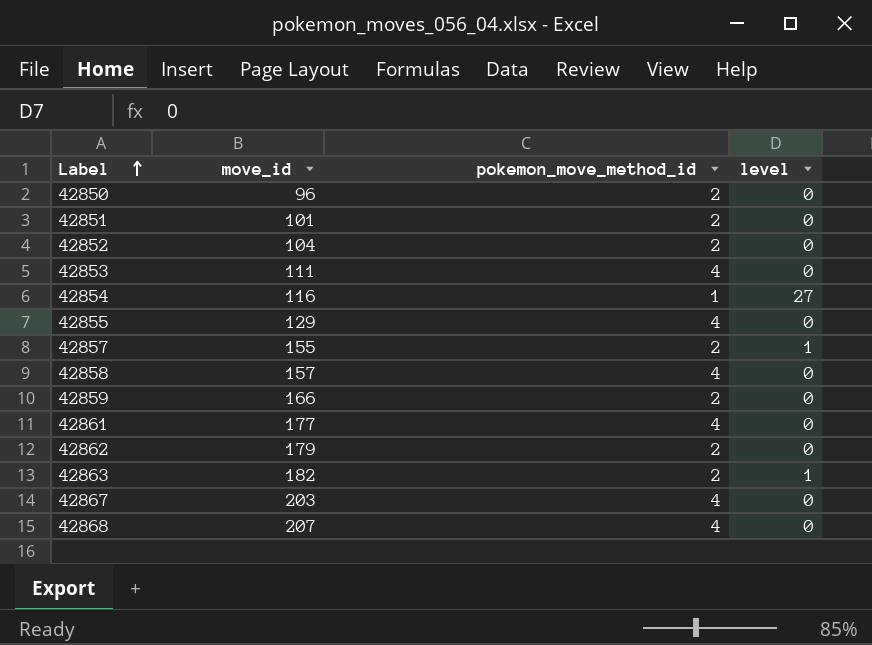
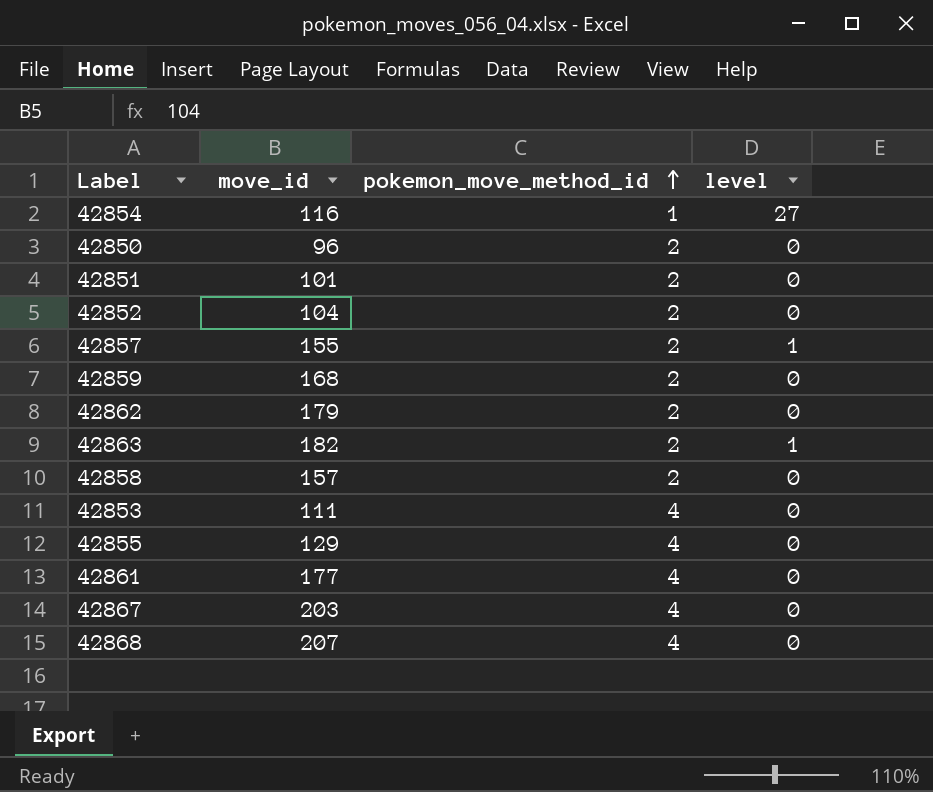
row order: Label ascending -> pokemon_move_method_id ascending
42859 | move_id: 166 -> 168
42858 | pokemon_move_method_id: 4 -> 2

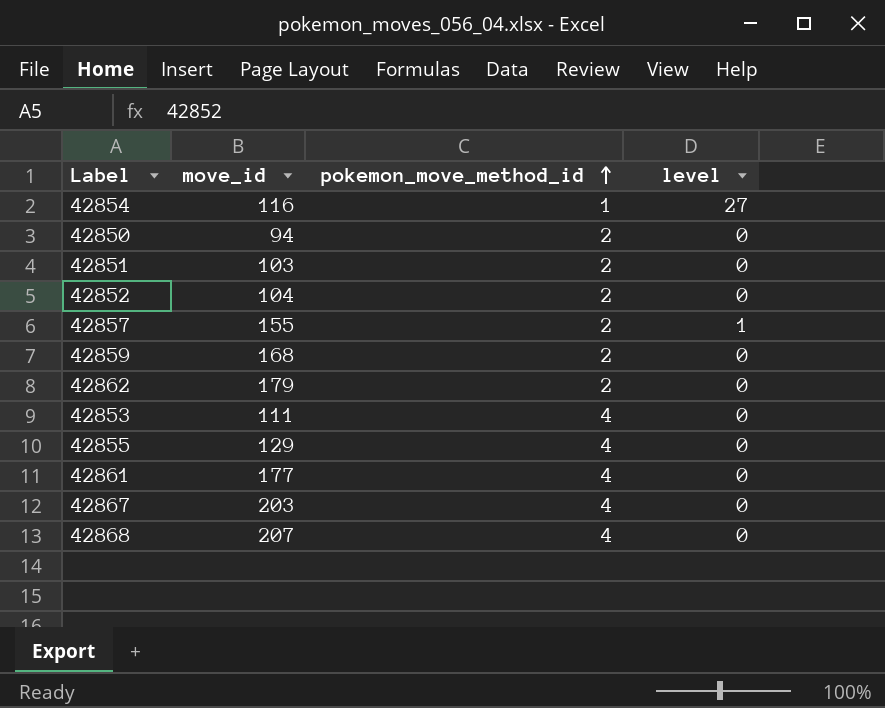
row 42863: 182 | 2 | 1 -> none
row 42858: 157 | 2 | 0 -> none
42850 | move_id: 96 -> 94
42851 | move_id: 101 -> 103

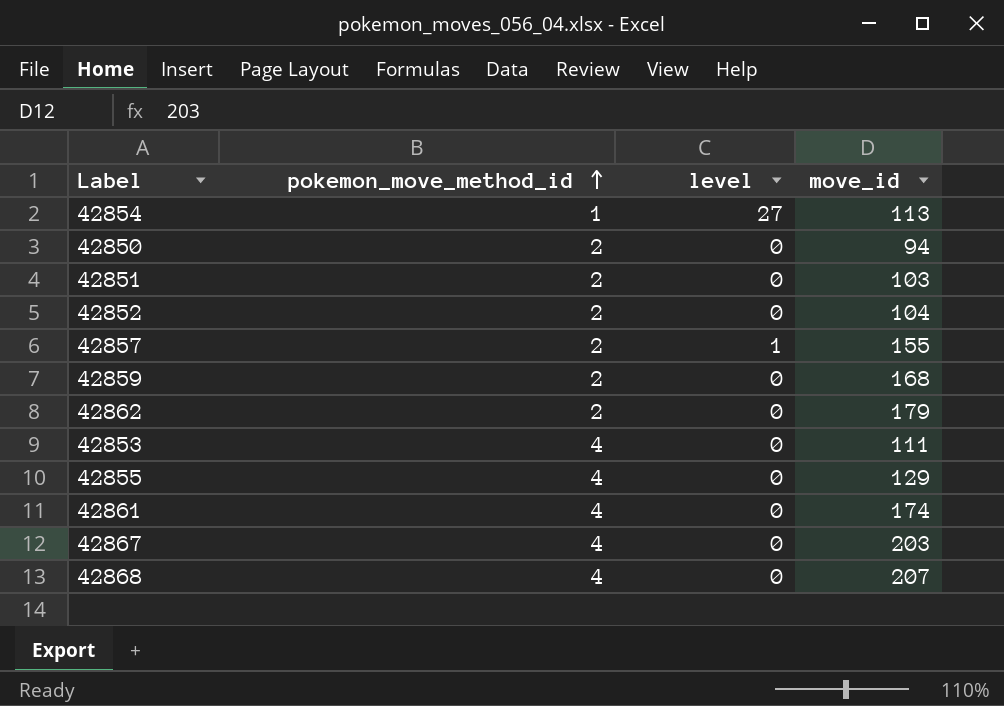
column move_id | position: 2 -> 4
42854 | move_id: 116 -> 113
42861 | move_id: 177 -> 174

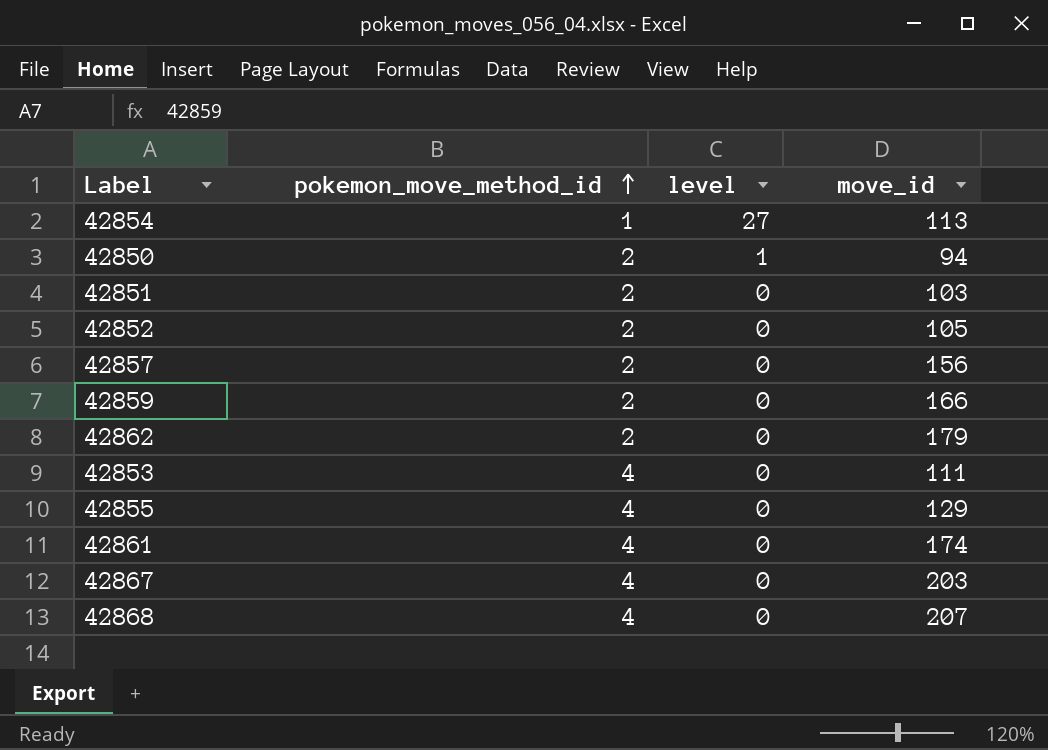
42850 | level: 0 -> 1
42852 | move_id: 104 -> 105
42857 | level: 1 -> 0
42857 | move_id: 155 -> 156
42859 | move_id: 168 -> 166

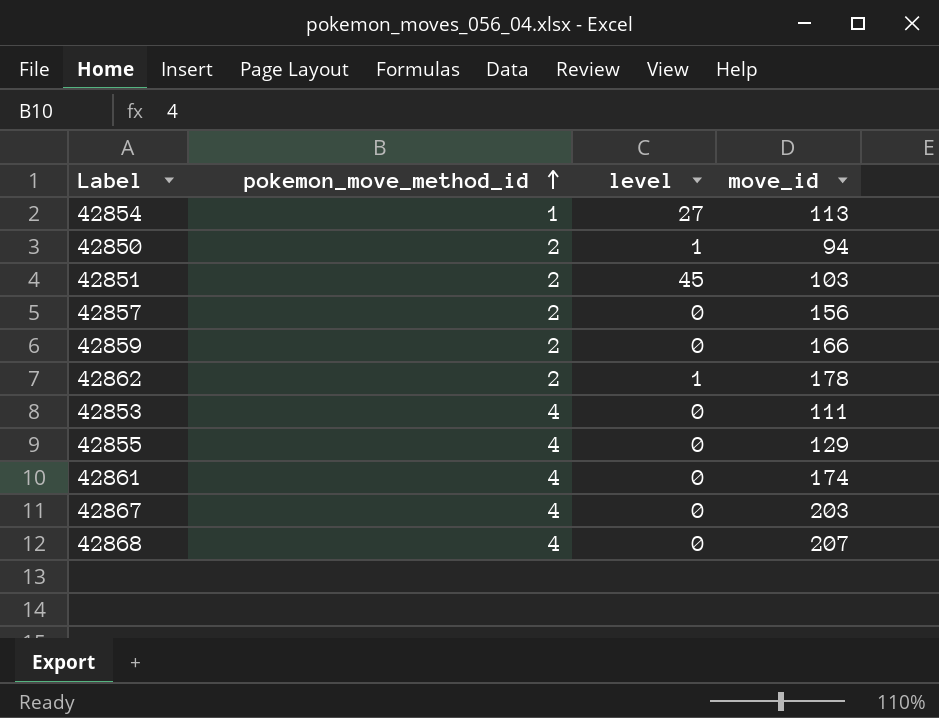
row 42852: 2 | 0 | 105 -> none
42851 | level: 0 -> 45
42862 | level: 0 -> 1
42862 | move_id: 179 -> 178

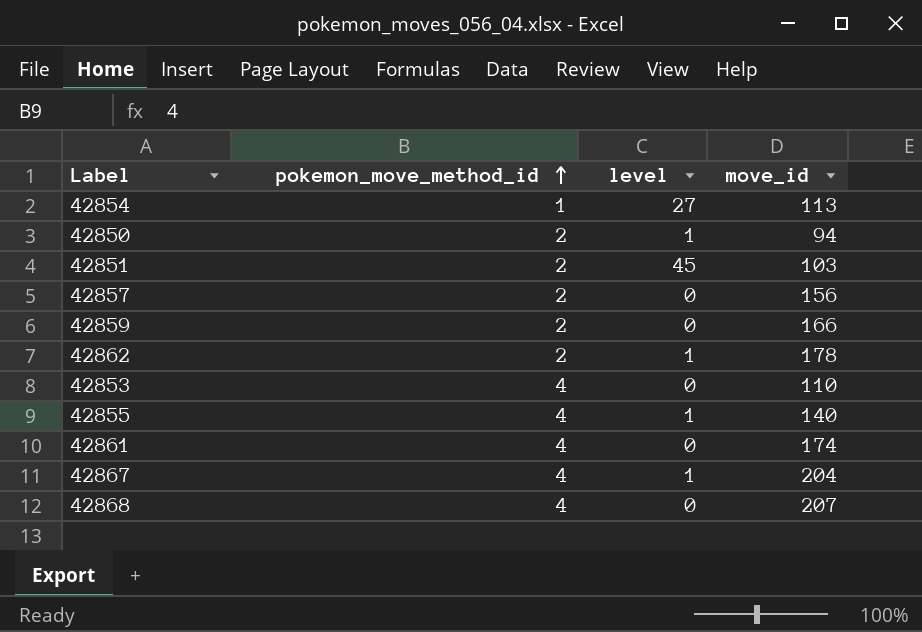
42853 | move_id: 111 -> 110
42855 | level: 0 -> 1
42855 | move_id: 129 -> 140
42867 | level: 0 -> 1
42867 | move_id: 203 -> 204

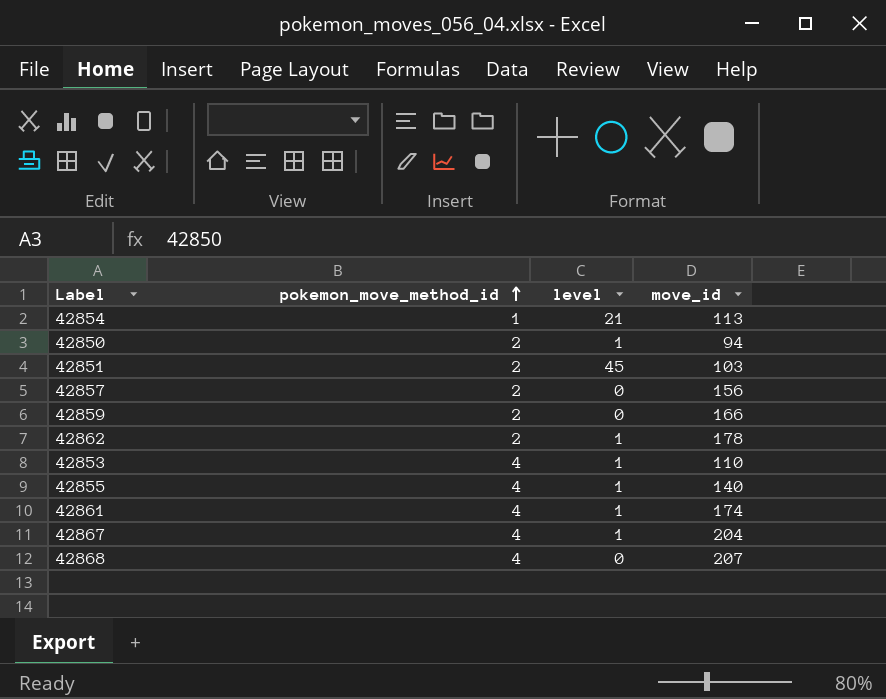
42854 | level: 27 -> 21
42853 | level: 0 -> 1
42861 | level: 0 -> 1

